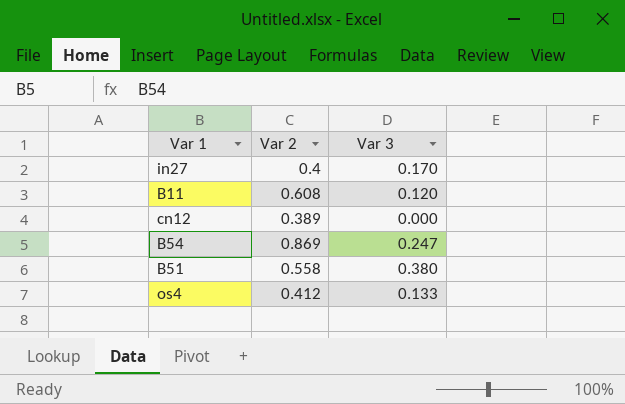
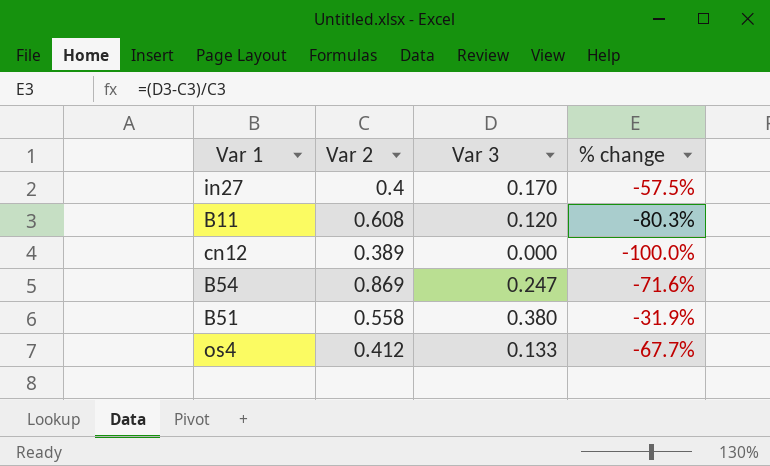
column % change | formula: none -> ([Var 3] - [Var 2]) / [Var 2]

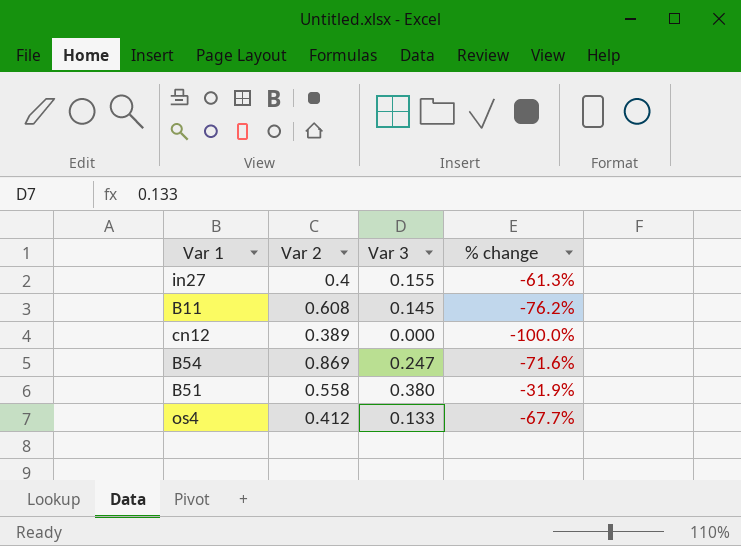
in27 | Var 3: 0.170 -> 0.155
in27 | % change: -57.5% -> -61.3%
B11 | Var 3: 0.120 -> 0.145
B11 | % change: -80.3% -> -76.2%

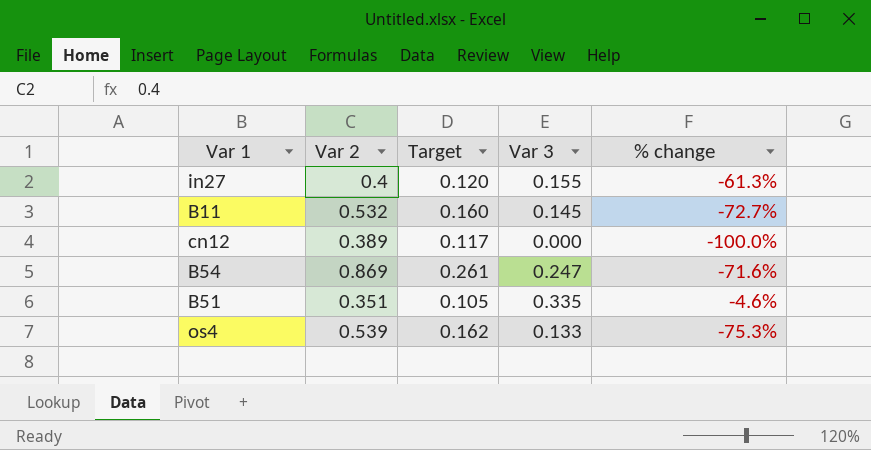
column Target | formula: none -> [Var 2] * 0.3
B11 | Var 2: 0.608 -> 0.532
B11 | % change: -76.2% -> -72.7%
B51 | Var 2: 0.558 -> 0.351
B51 | Var 3: 0.380 -> 0.335
B51 | % change: -31.9% -> -4.6%
os4 | Var 2: 0.412 -> 0.539
os4 | % change: -67.7% -> -75.3%

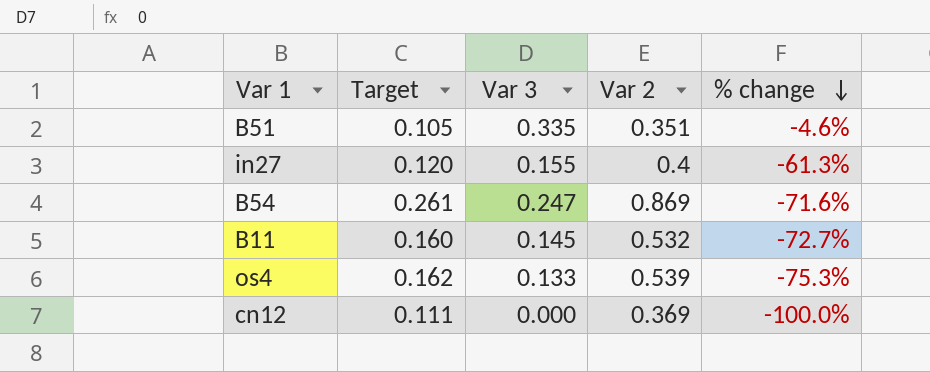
row order: none -> % change descending
column Var 2 | position: 2 -> 4
cn12 | Target: 0.117 -> 0.111
cn12 | Var 2: 0.389 -> 0.369

